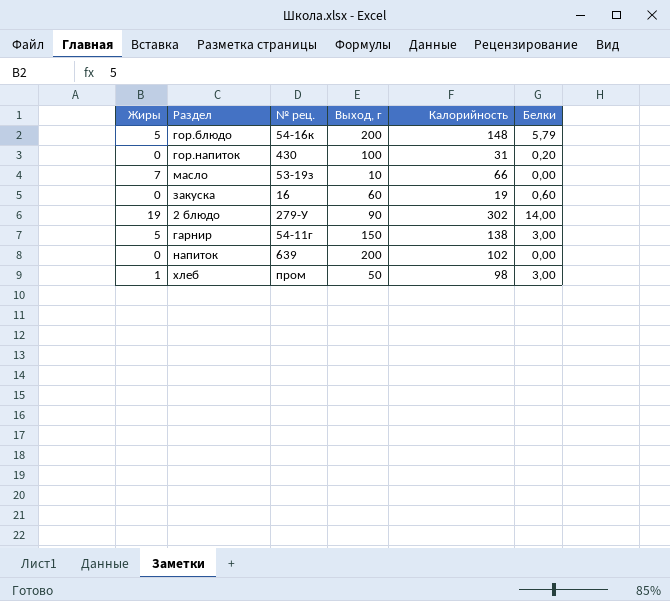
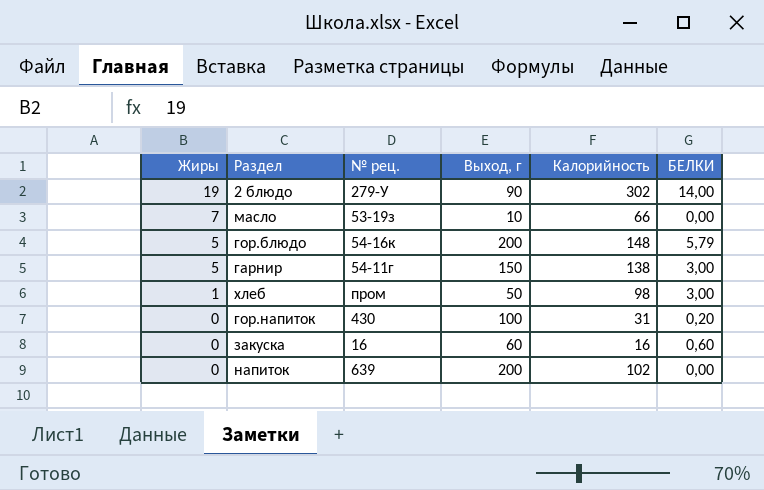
row order: none -> Жиры descending
column name: Белки -> БЕЛКИ
закуска | Калорийность: 19 -> 16

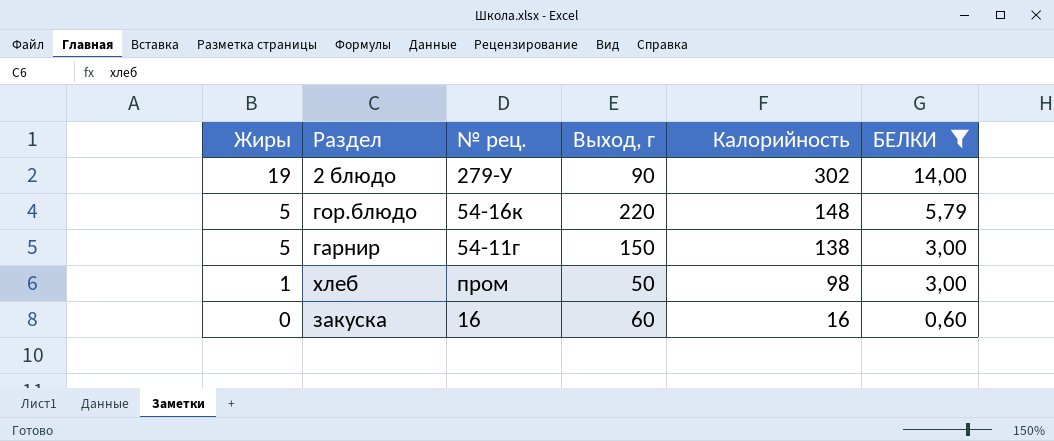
filter: none -> БЕЛКИ >= 0,60
гор.блюдо | Выход, г: 200 -> 220

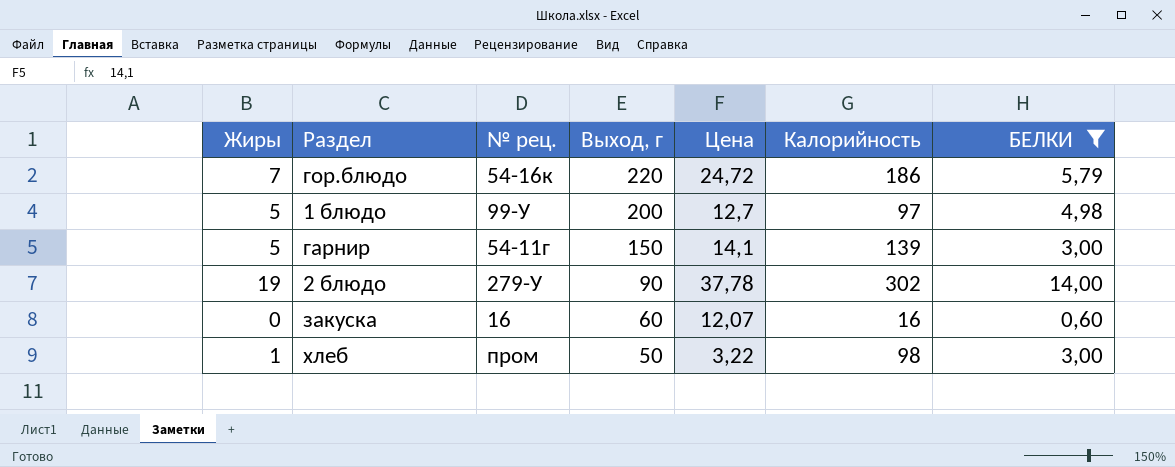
row order: Жиры descending -> Выход, г descending
column Цена | position: none -> 5
гор.блюдо | Жиры: 5 -> 7
гор.блюдо | Калорийность: 148 -> 186
row 1 блюдо: none -> 5 | 99-У | 200 | 12,7 | 97 | 4,98
гарнир | Калорийность: 138 -> 139

